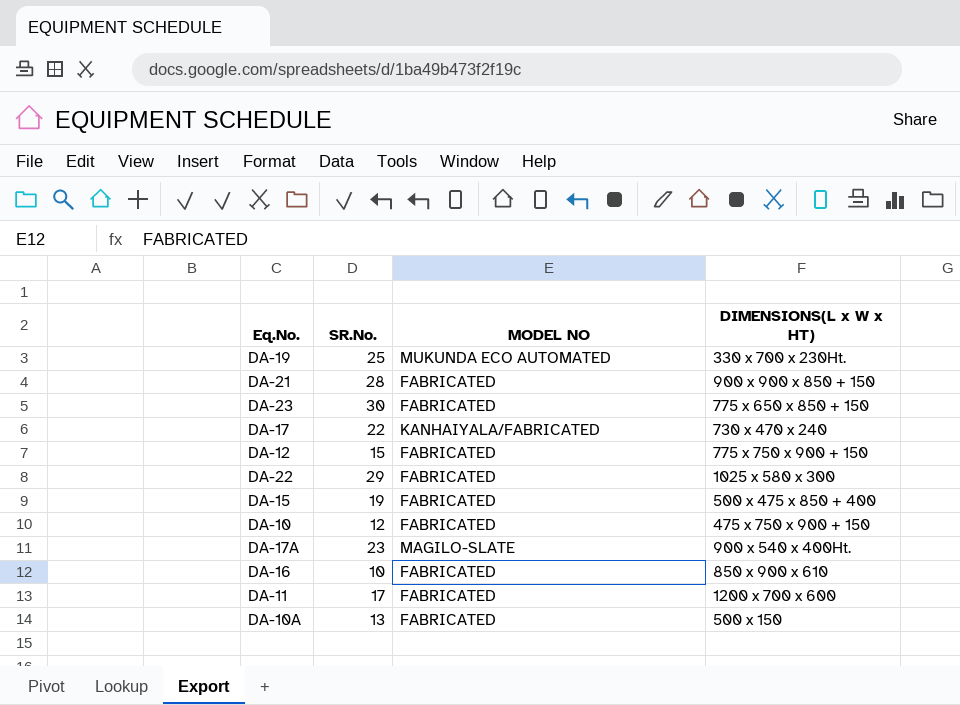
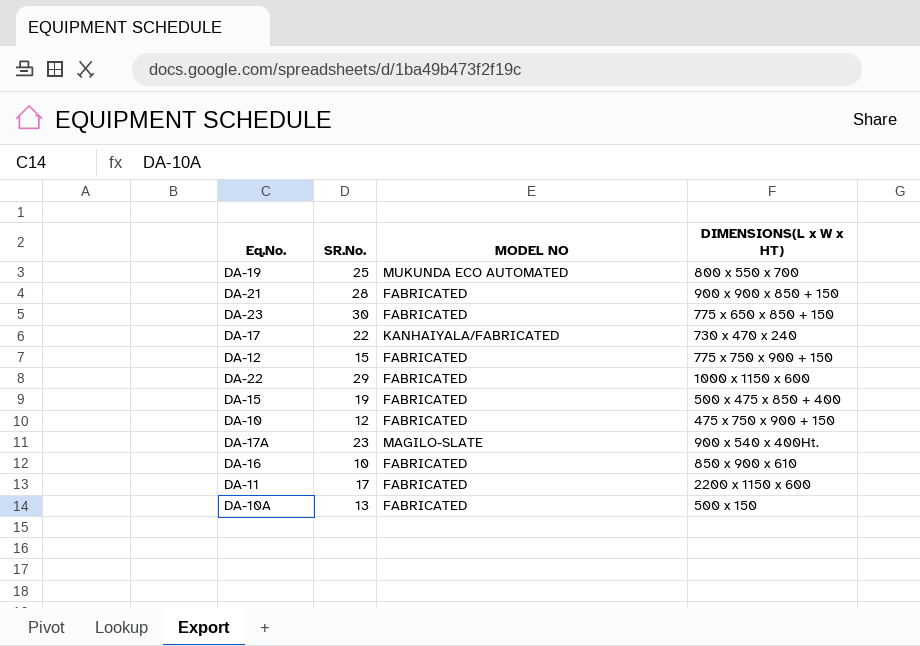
DA-19 | DIMENSIONS(L x W x HT): 330 x 700 x 230Ht. -> 800 x 550 x 700
DA-22 | DIMENSIONS(L x W x HT): 1025 x 580 x 300 -> 1000 x 1150 x 600
DA-11 | DIMENSIONS(L x W x HT): 1200 x 700 x 600 -> 2200 x 1150 x 600

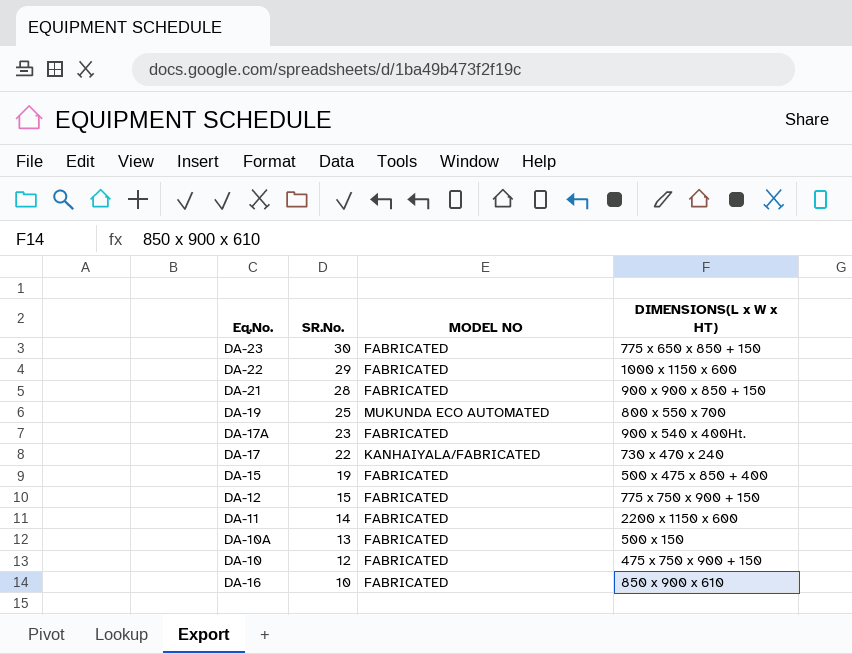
row order: none -> SR.No. descending
DA-17A | MODEL NO: MAGILO-SLATE -> FABRICATED
DA-11 | SR.No.: 17 -> 14

